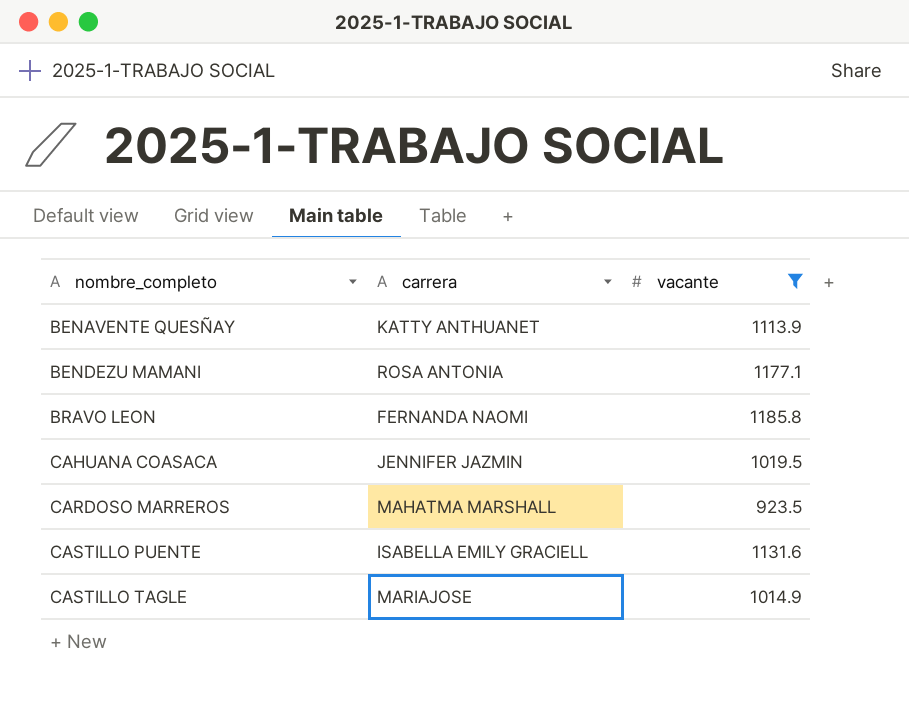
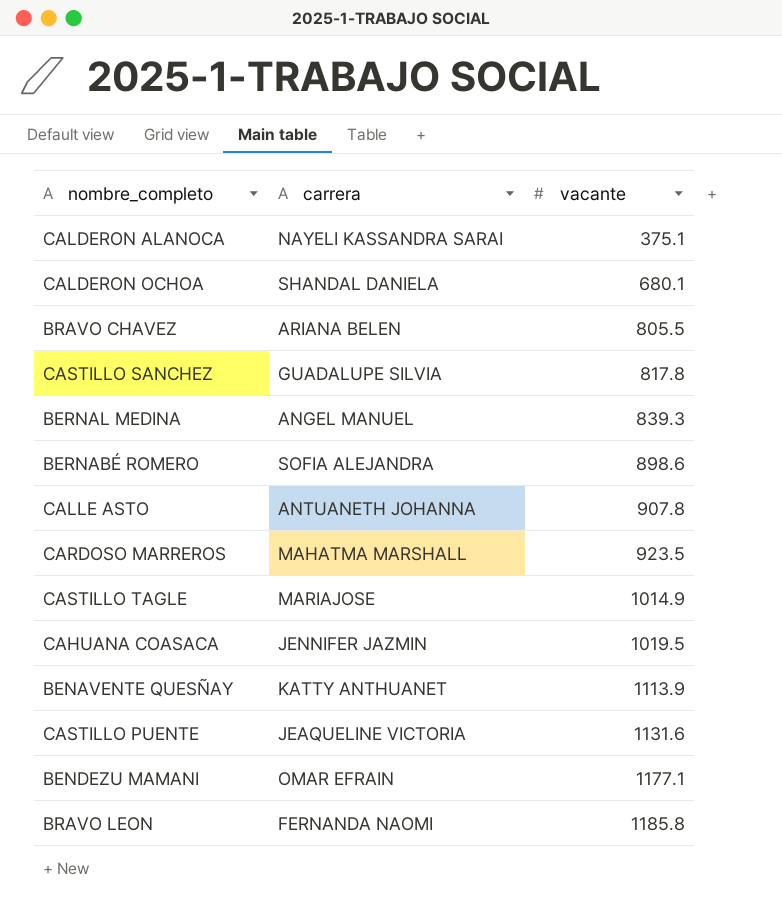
filter: vacante >= 923.5 -> none
row order: nombre_completo ascending -> vacante ascending
CASTILLO PUENTE | carrera: ISABELLA EMILY GRACIELL -> JEAQUELINE VICTORIA
BENDEZU MAMANI | carrera: ROSA ANTONIA -> OMAR EFRAIN

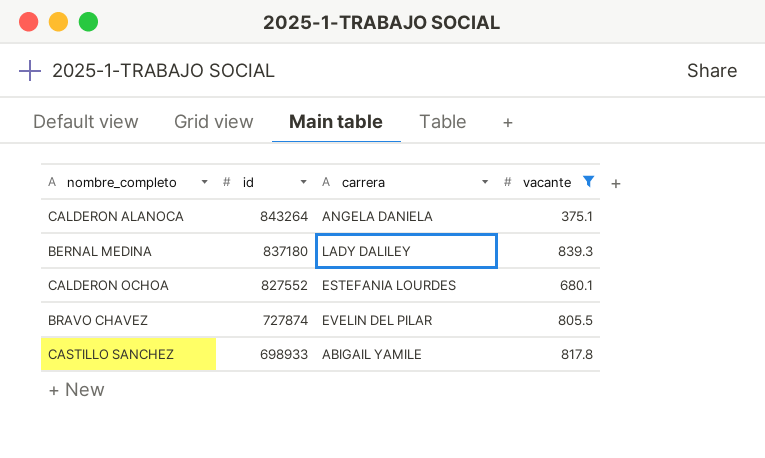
filter: none -> vacante <= 839.3
row order: vacante ascending -> id descending
column id | position: none -> 2
CALDERON ALANOCA | carrera: NAYELI KASSANDRA SARAI -> ANGELA DANIELA
BERNAL MEDINA | carrera: ANGEL MANUEL -> LADY DALILEY
CALDERON OCHOA | carrera: SHANDAL DANIELA -> ESTEFANIA LOURDES
BRAVO CHAVEZ | carrera: ARIANA BELEN -> EVELIN DEL PILAR
CASTILLO SANCHEZ | carrera: GUADALUPE SILVIA -> ABIGAIL YAMILE

